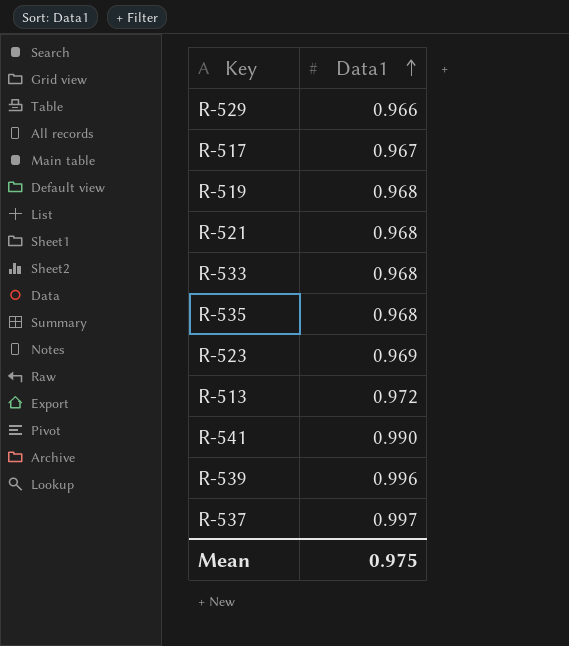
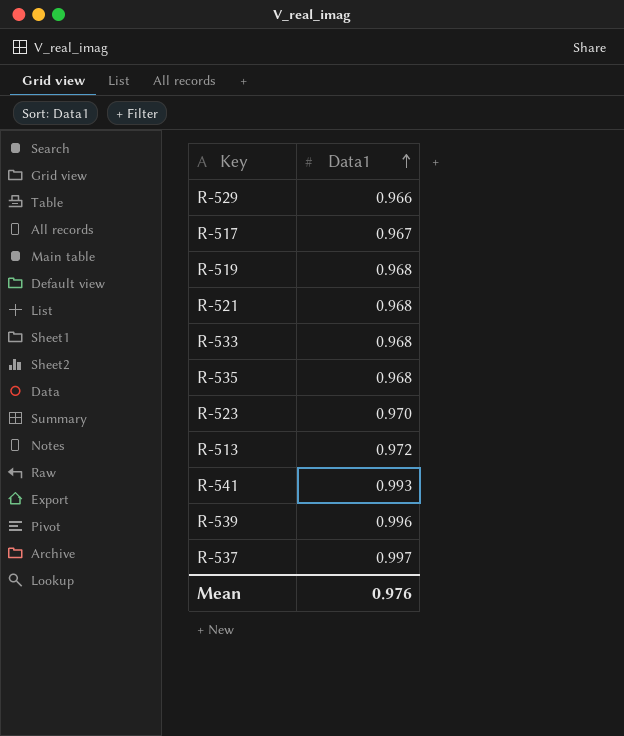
R-523 | Data1: 0.969 -> 0.970
R-541 | Data1: 0.990 -> 0.993
Mean | Data1: 0.975 -> 0.976

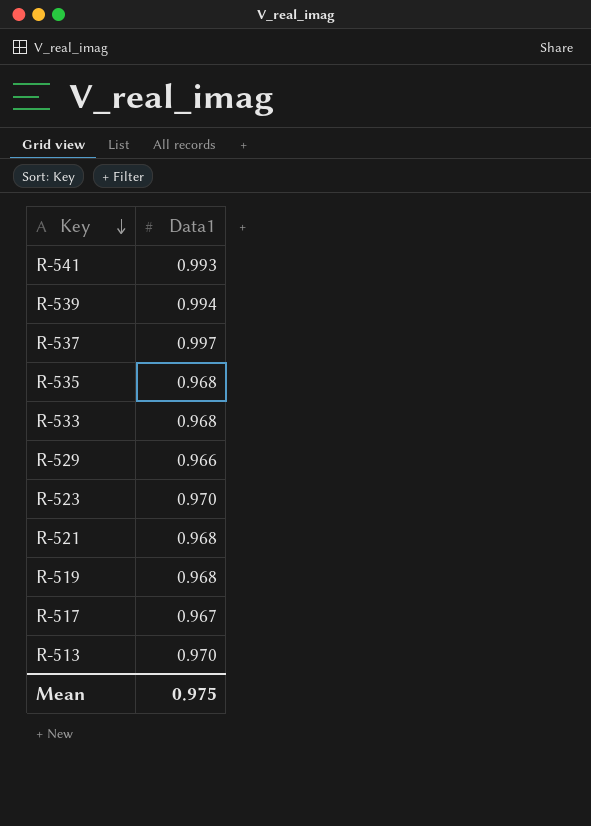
row order: Data1 ascending -> Key descending
R-539 | Data1: 0.996 -> 0.994
R-513 | Data1: 0.972 -> 0.970
Mean | Data1: 0.976 -> 0.975

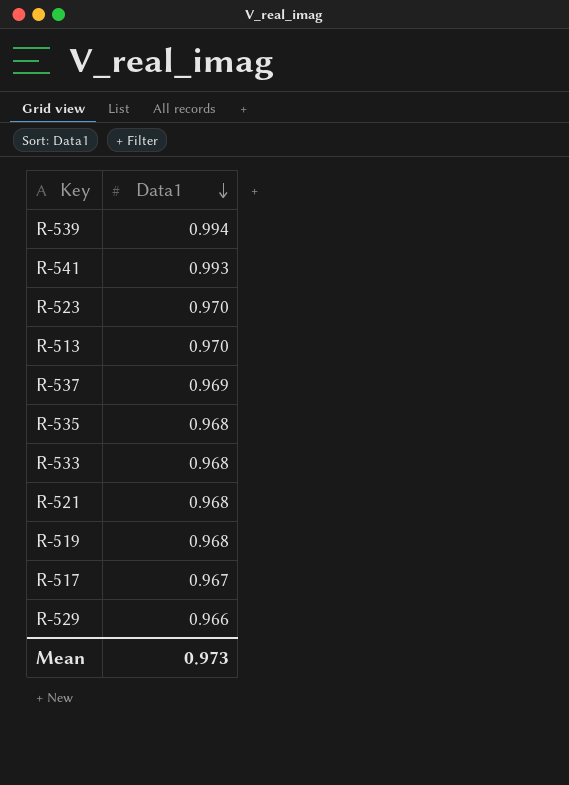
row order: Key descending -> Data1 descending
R-537 | Data1: 0.997 -> 0.969
Mean | Data1: 0.975 -> 0.973

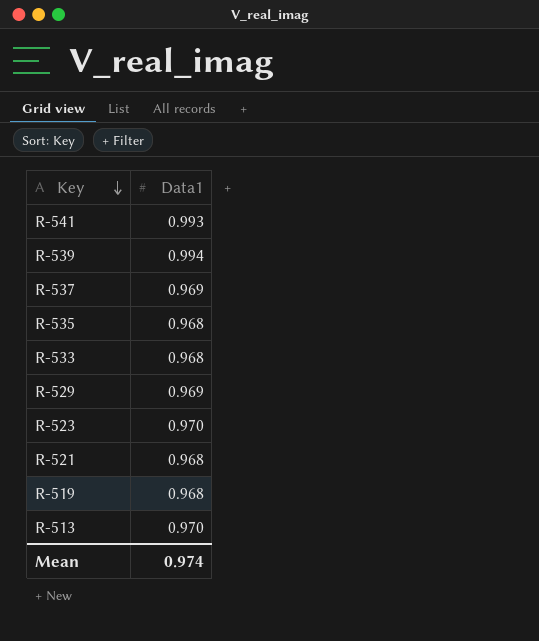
row order: Data1 descending -> Key descending
row R-517: 0.967 -> none
R-529 | Data1: 0.966 -> 0.969
Mean | Data1: 0.973 -> 0.974

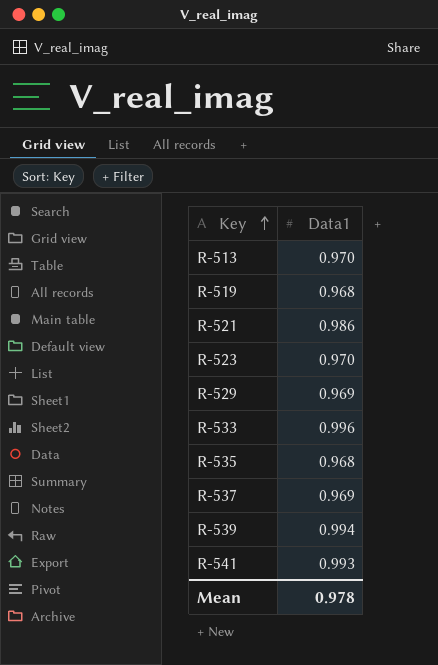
row order: Key descending -> Key ascending
R-521 | Data1: 0.968 -> 0.986
R-533 | Data1: 0.968 -> 0.996
Mean | Data1: 0.974 -> 0.978

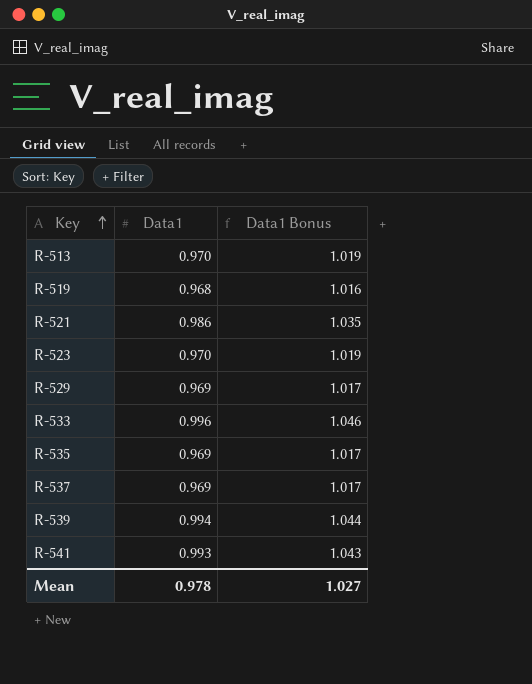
column Data1 Bonus | formula: none -> [Data1] * 1.05
R-535 | Data1: 0.968 -> 0.969

